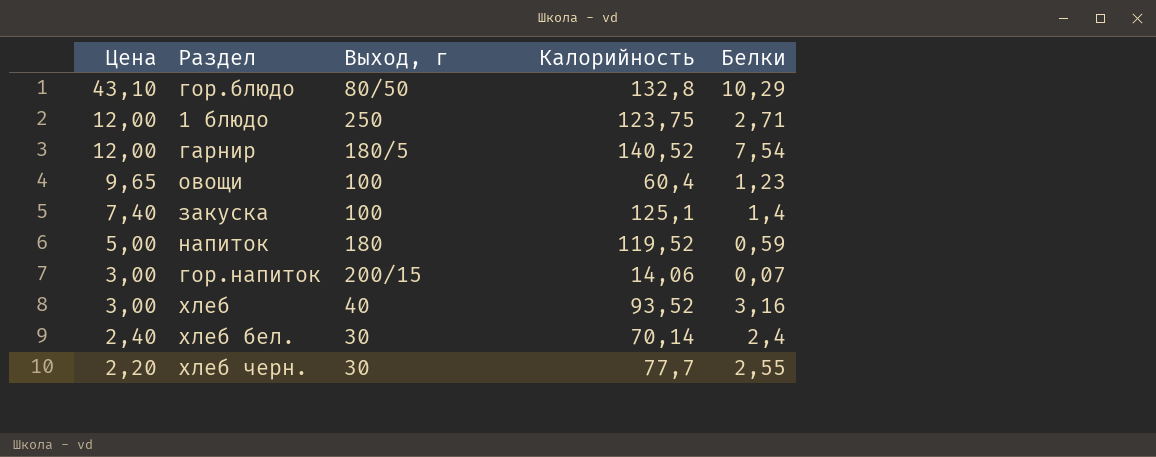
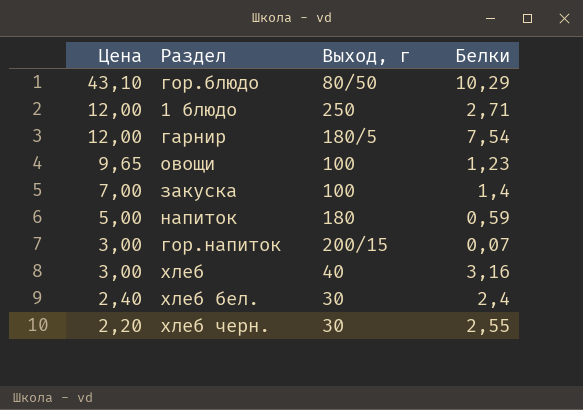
column Калорийность | position: 4 -> none
закуска | Цена: 7,40 -> 7,00

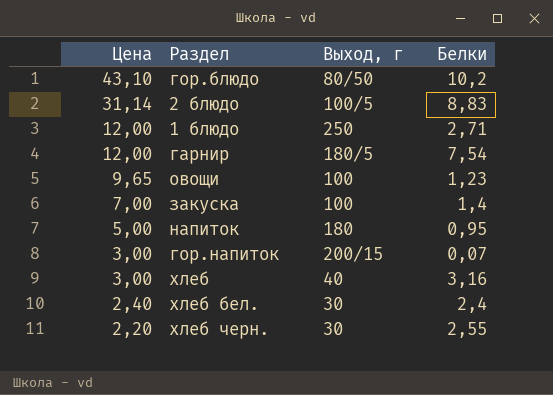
гор.блюдо | Белки: 10,29 -> 10,2
row 2 блюдо: none -> 31,14 | 100/5 | 8,83
напиток | Белки: 0,59 -> 0,95

